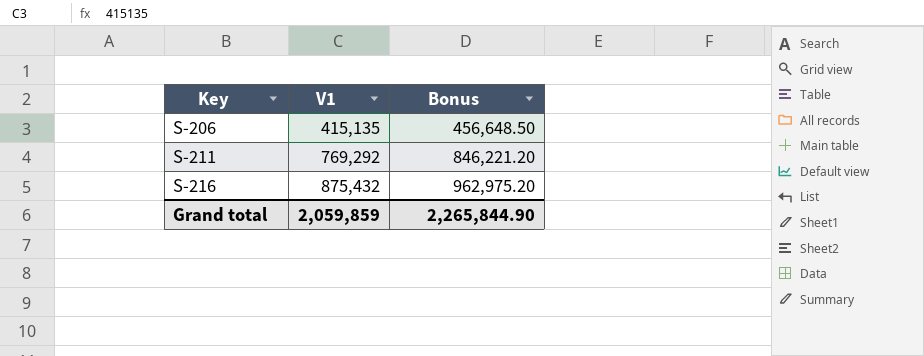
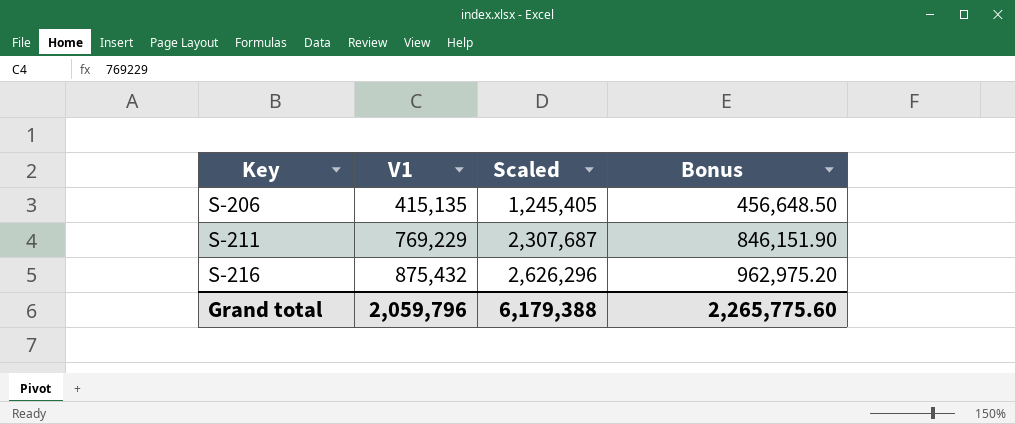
column Scaled | formula: none -> [V1] * 3
S-211 | V1: 769,292 -> 769,229
S-211 | Bonus: 846,221.20 -> 846,151.90
Grand total | V1: 2,059,859 -> 2,059,796
Grand total | Bonus: 2,265,844.90 -> 2,265,775.60

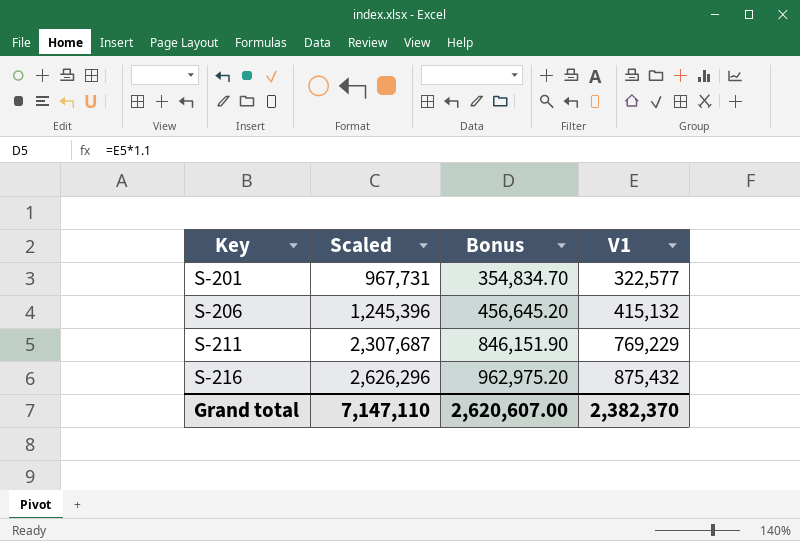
column V1 | position: 2 -> 4
row S-201: none -> 967,731 | 354,834.70 | 322,577
S-206 | Scaled: 1,245,405 -> 1,245,396
S-206 | Bonus: 456,648.50 -> 456,645.20
S-206 | V1: 415,135 -> 415,132
Grand total | Scaled: 6,179,388 -> 7,147,110
Grand total | Bonus: 2,265,775.60 -> 2,620,607.00
Grand total | V1: 2,059,796 -> 2,382,370

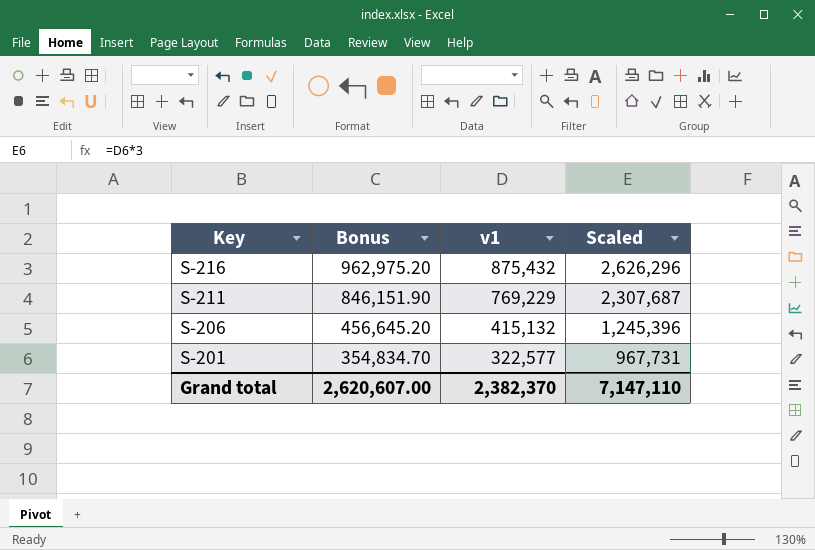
row order: Key ascending -> Key descending
column name: V1 -> v1
column Scaled | position: 2 -> 4

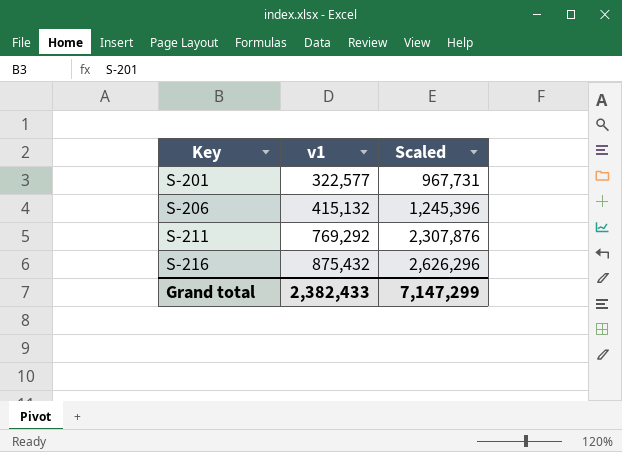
row order: Key descending -> Key ascending
column Bonus | formula: [v1] * 1.1 -> none
S-211 | v1: 769,229 -> 769,292
S-211 | Scaled: 2,307,687 -> 2,307,876
Grand total | v1: 2,382,370 -> 2,382,433
Grand total | Scaled: 7,147,110 -> 7,147,299

